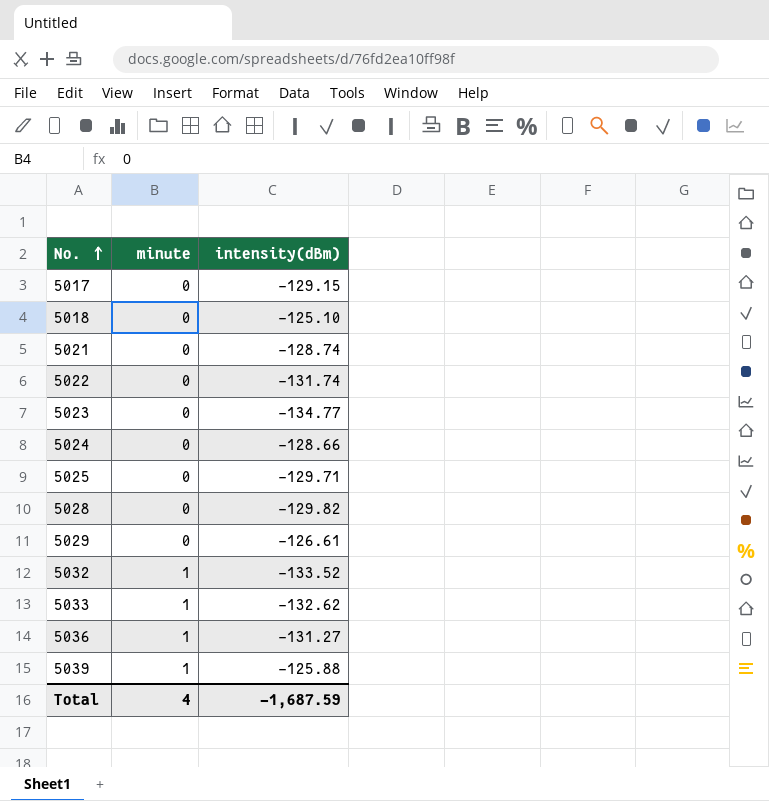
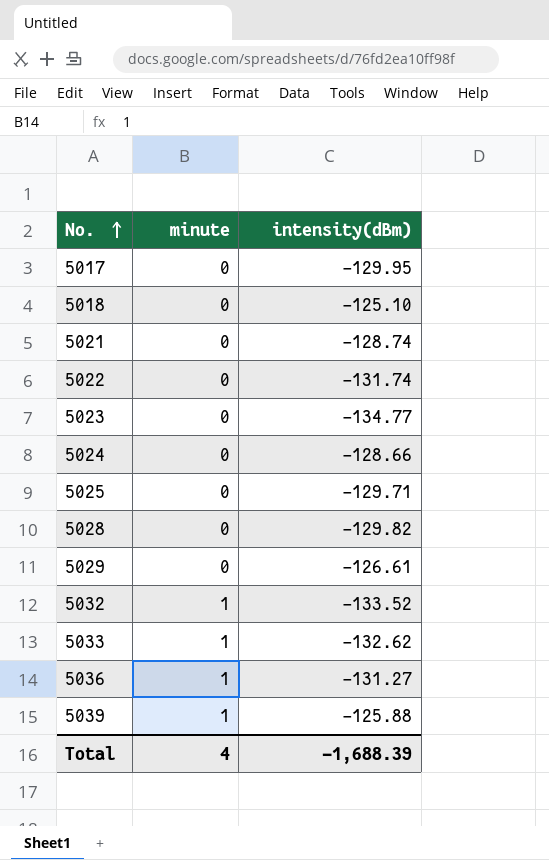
5017 | intensity(dBm): -129.15 -> -129.95
Total | intensity(dBm): -1,687.59 -> -1,688.39

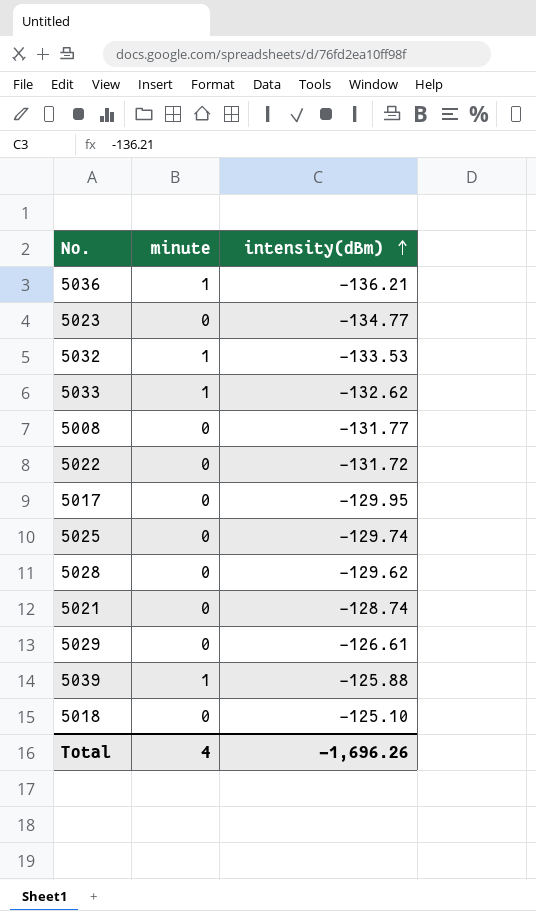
row order: No. ascending -> intensity(dBm) ascending
row 5024: 0 | -128.66 -> none
5036 | intensity(dBm): -131.27 -> -136.21
5032 | intensity(dBm): -133.52 -> -133.53
row 5008: none -> 0 | -131.77
5022 | intensity(dBm): -131.74 -> -131.72
5025 | intensity(dBm): -129.71 -> -129.74
5028 | intensity(dBm): -129.82 -> -129.62
Total | intensity(dBm): -1,688.39 -> -1,696.26

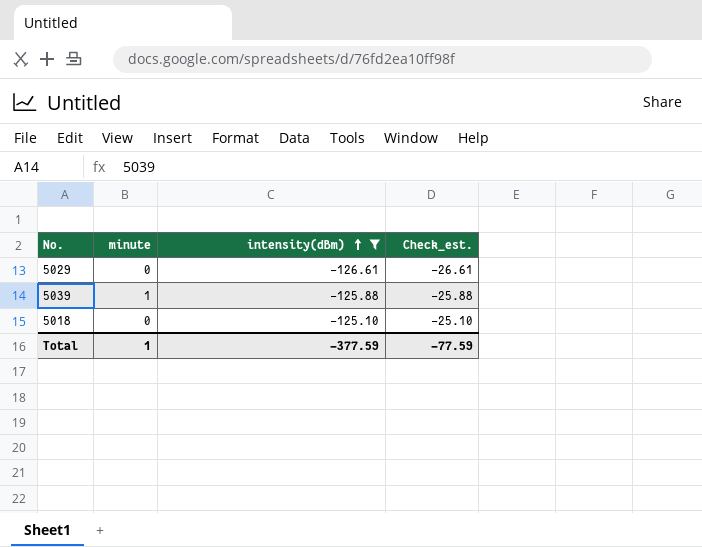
filter: none -> intensity(dBm) >= -126.61
column Check_est. | formula: none -> [intensity(dBm)] + 100
Total | minute: 4 -> 1
Total | intensity(dBm): -1,696.26 -> -377.59

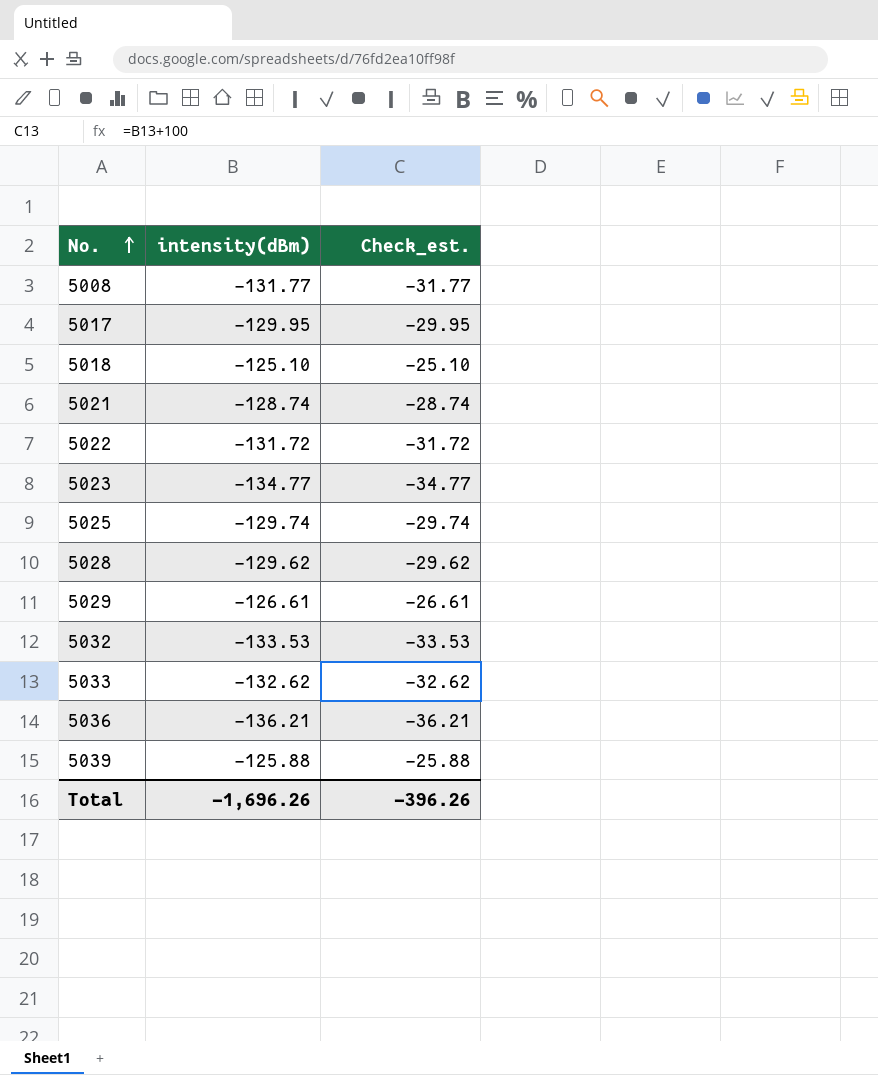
filter: intensity(dBm) >= -126.61 -> none
row order: intensity(dBm) ascending -> No. ascending
column minute | position: 2 -> none
Total | intensity(dBm): -377.59 -> -1,696.26
Total | Check_est.: -77.59 -> -396.26

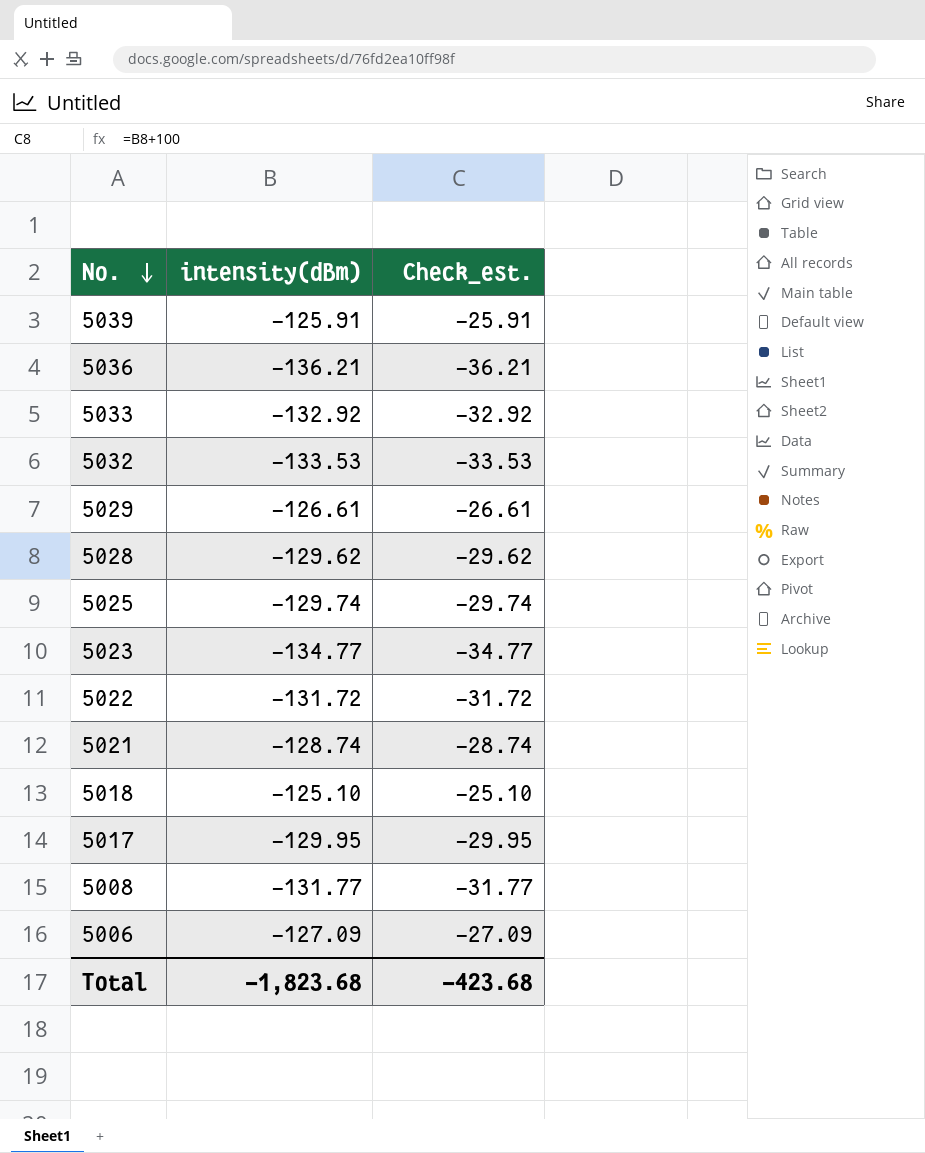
row order: No. ascending -> No. descending
5039 | intensity(dBm): -125.88 -> -125.91
5039 | Check_est.: -25.88 -> -25.91
5033 | intensity(dBm): -132.62 -> -132.92
5033 | Check_est.: -32.62 -> -32.92
row 5006: none -> -127.09 | -27.09
Total | intensity(dBm): -1,696.26 -> -1,823.68
Total | Check_est.: -396.26 -> -423.68

